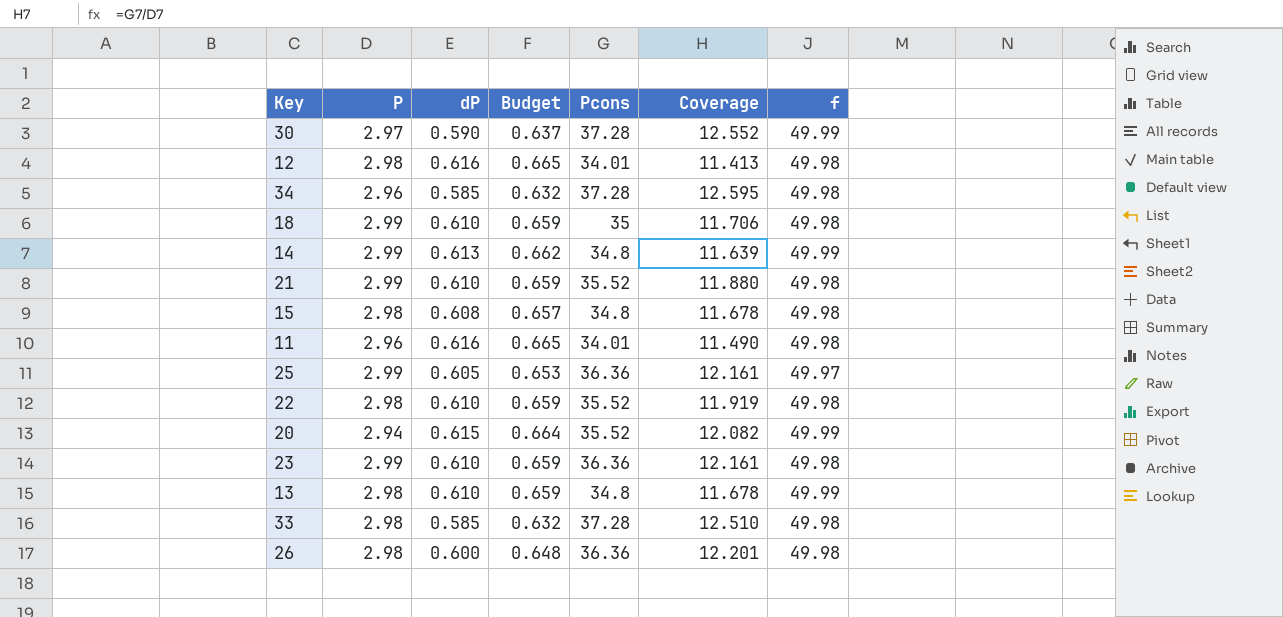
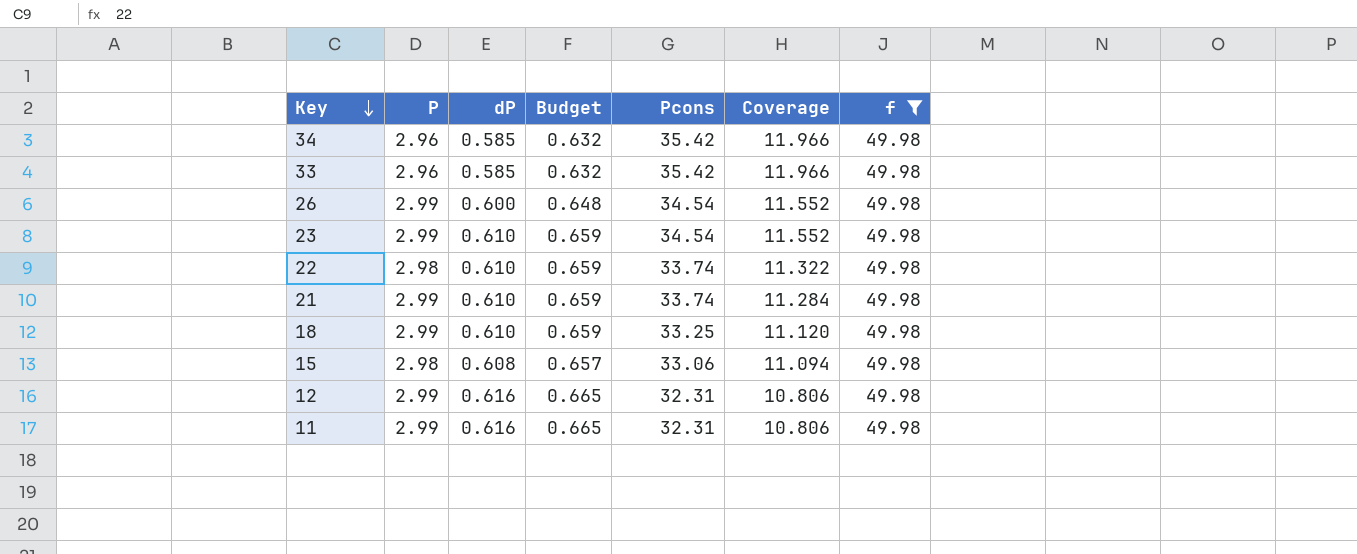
filter: none -> f = 49.98
row order: none -> Key descending
34 | Pcons: 37.28 -> 35.42
34 | Coverage: 12.595 -> 11.966
33 | P: 2.98 -> 2.96
33 | Pcons: 37.28 -> 35.42
33 | Coverage: 12.510 -> 11.966
26 | P: 2.98 -> 2.99
26 | Pcons: 36.36 -> 34.54
26 | Coverage: 12.201 -> 11.552
23 | Pcons: 36.36 -> 34.54
23 | Coverage: 12.161 -> 11.552
22 | Pcons: 35.52 -> 33.74
22 | Coverage: 11.919 -> 11.322
21 | Pcons: 35.52 -> 33.74
21 | Coverage: 11.880 -> 11.284
18 | Pcons: 35 -> 33.25
18 | Coverage: 11.706 -> 11.120
15 | Pcons: 34.8 -> 33.06
15 | Coverage: 11.678 -> 11.094
12 | P: 2.98 -> 2.99
12 | Pcons: 34.01 -> 32.31
12 | Coverage: 11.413 -> 10.806
11 | P: 2.96 -> 2.99
11 | Pcons: 34.01 -> 32.31
11 | Coverage: 11.490 -> 10.806

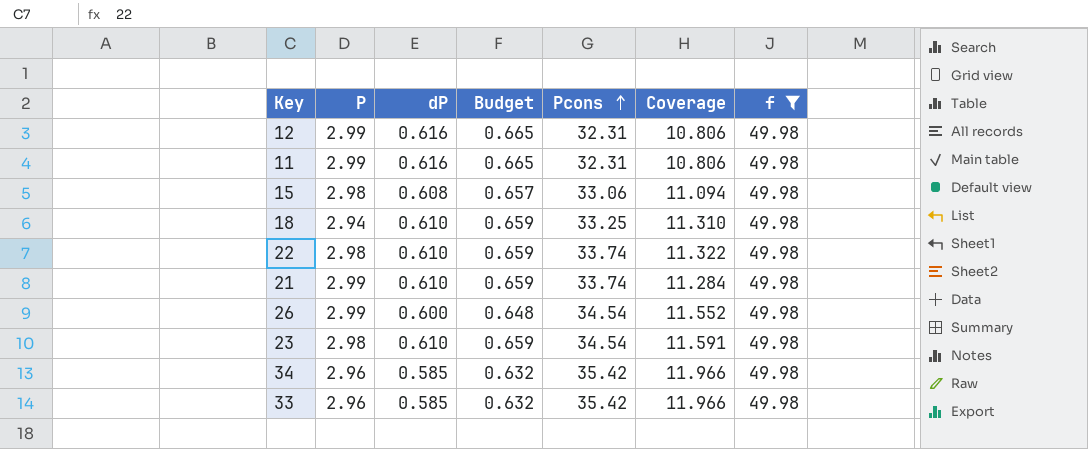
row order: Key descending -> Pcons ascending
18 | P: 2.99 -> 2.94
18 | Coverage: 11.120 -> 11.310
23 | P: 2.99 -> 2.98
23 | Coverage: 11.552 -> 11.591

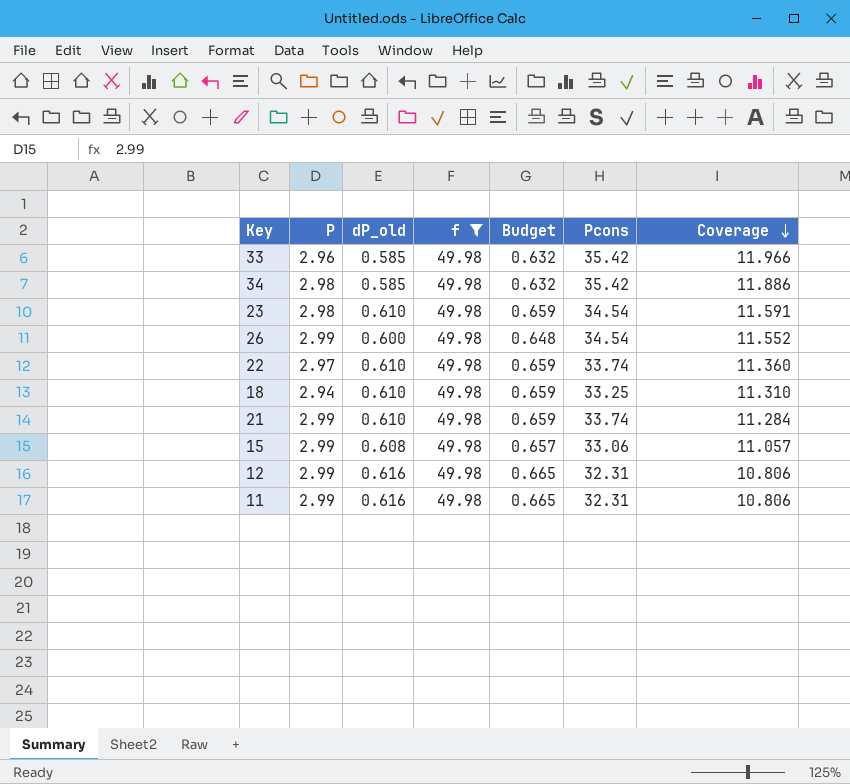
row order: Pcons ascending -> Coverage descending
column name: dP -> dP_old
column f | position: 7 -> 4
34 | P: 2.96 -> 2.98
34 | Coverage: 11.966 -> 11.886
22 | P: 2.98 -> 2.97
22 | Coverage: 11.322 -> 11.360
15 | P: 2.98 -> 2.99
15 | Coverage: 11.094 -> 11.057

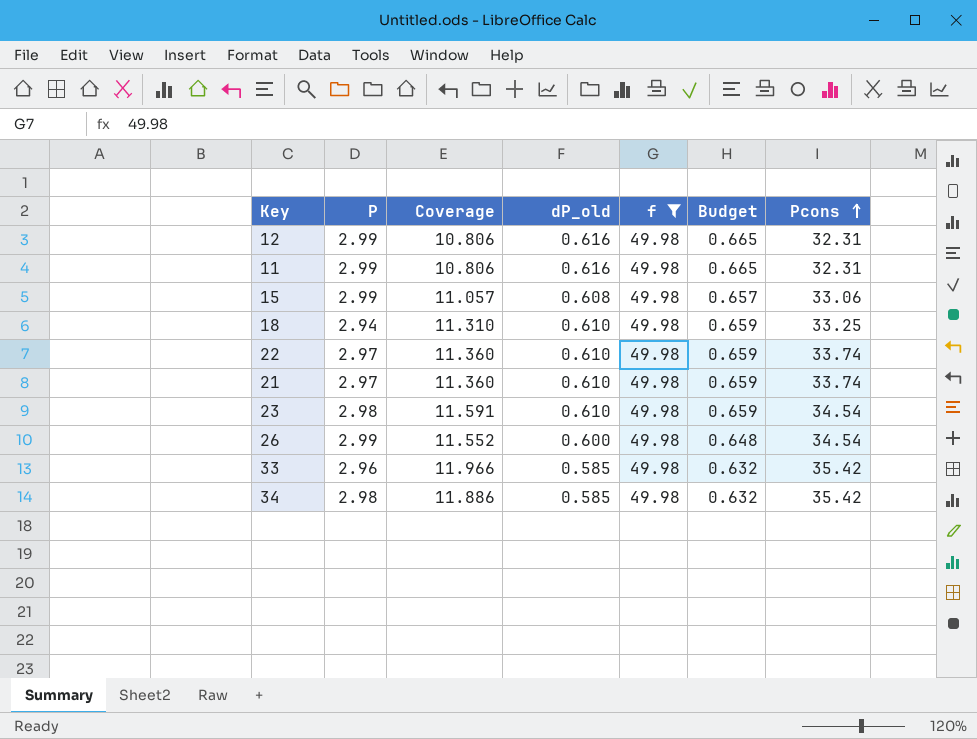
row order: Coverage descending -> Pcons ascending
column Coverage | position: 7 -> 3
21 | P: 2.99 -> 2.97
21 | Coverage: 11.284 -> 11.360

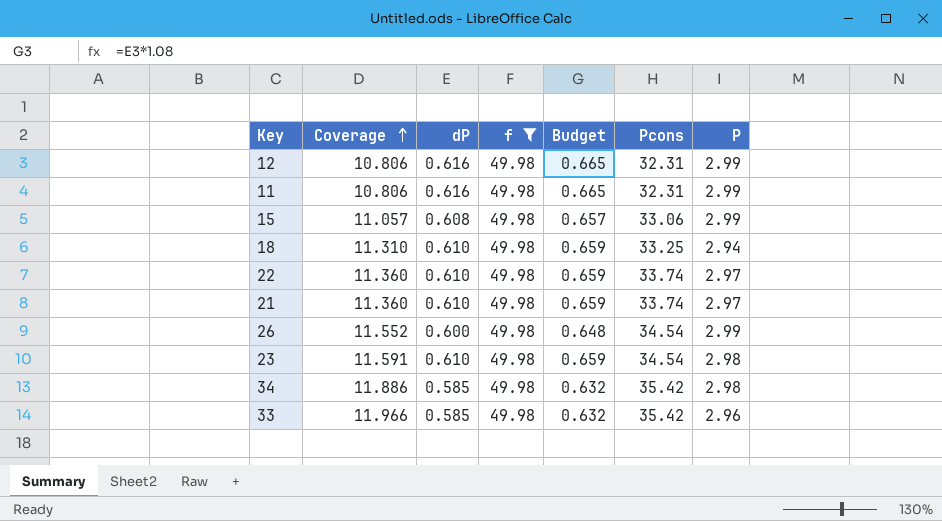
row order: Pcons ascending -> Coverage ascending
column name: dP_old -> dP
column P | position: 2 -> 7

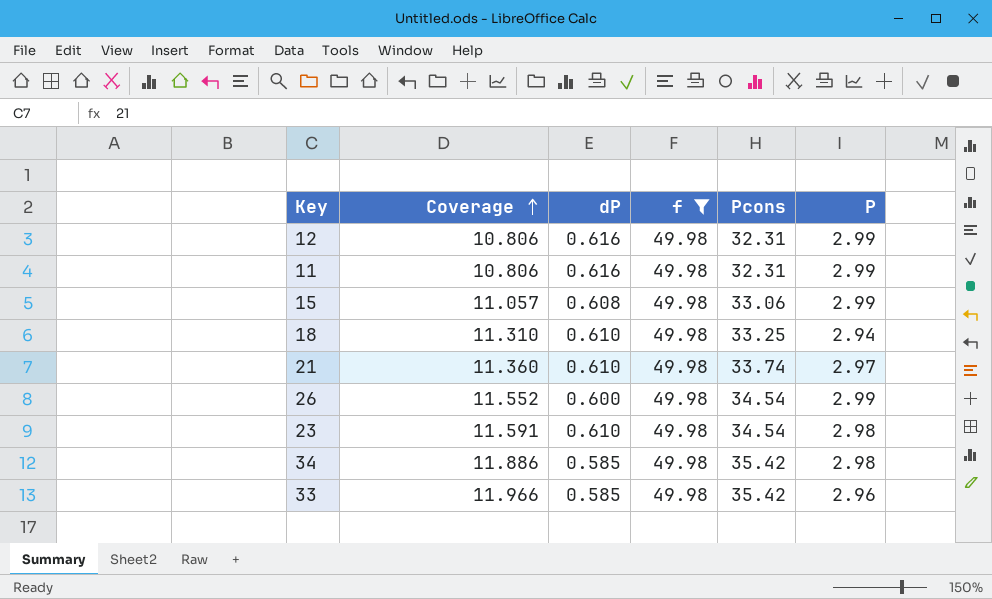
column Budget | formula: [dP] * 1.08 -> none
row 22: 11.360 | 0.610 | 49.98 | 0.659 | 33.74 | 2.97 -> none

